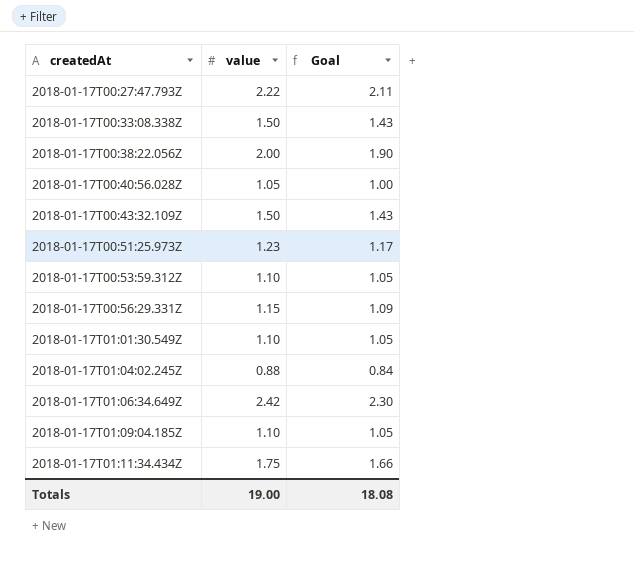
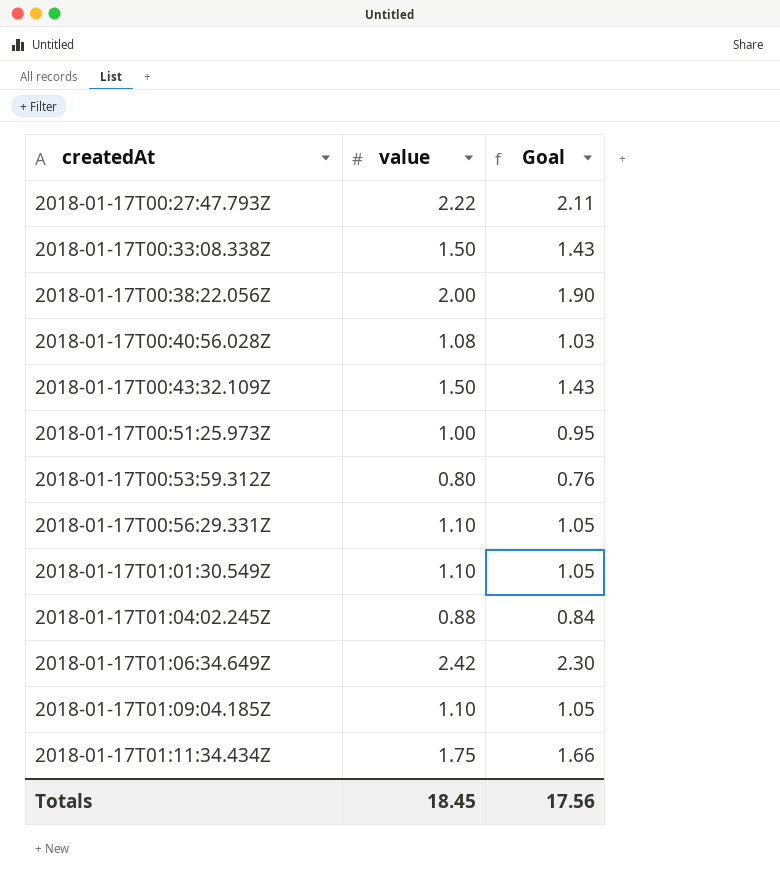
2018-01-17T00:40:56.028Z | value: 1.05 -> 1.08
2018-01-17T00:40:56.028Z | Goal: 1.00 -> 1.03
2018-01-17T00:51:25.973Z | value: 1.23 -> 1.00
2018-01-17T00:51:25.973Z | Goal: 1.17 -> 0.95
2018-01-17T00:53:59.312Z | value: 1.10 -> 0.80
2018-01-17T00:53:59.312Z | Goal: 1.05 -> 0.76
2018-01-17T00:56:29.331Z | value: 1.15 -> 1.10
2018-01-17T00:56:29.331Z | Goal: 1.09 -> 1.05
Totals | value: 19.00 -> 18.45
Totals | Goal: 18.08 -> 17.56

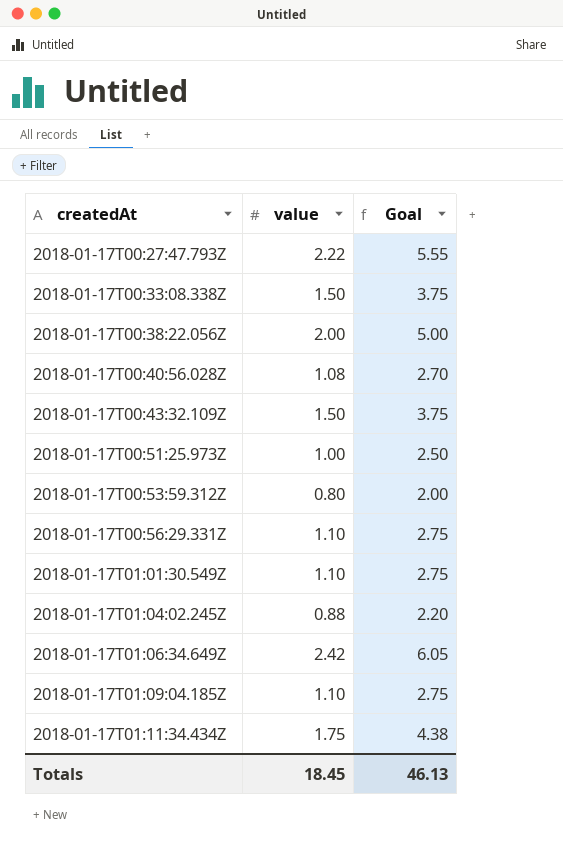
column Goal | formula: [value] * 0.95 -> [value] * 2.5
Totals | Goal: 17.56 -> 46.13

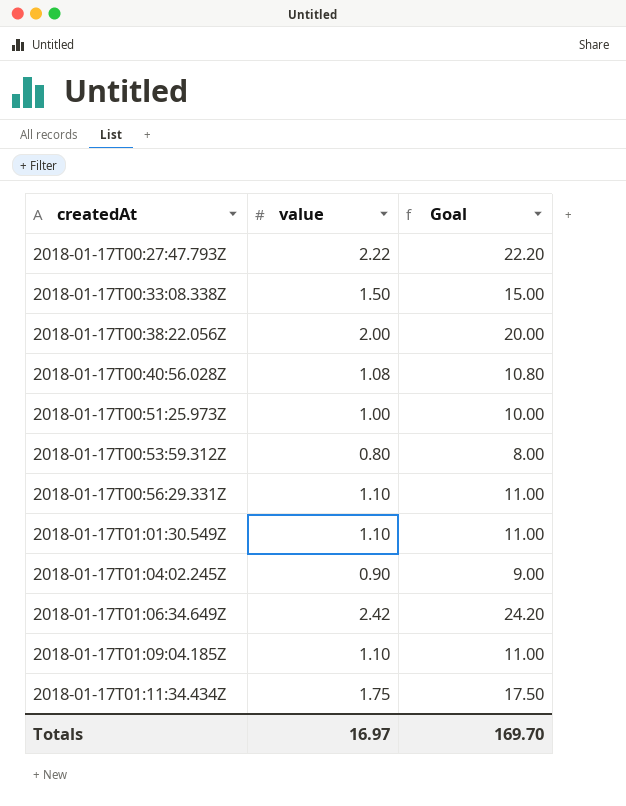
column Goal | formula: [value] * 2.5 -> [value] * 10
row 2018-01-17T00:43:32.109Z: 1.50 | 3.75 -> none
2018-01-17T01:04:02.245Z | value: 0.88 -> 0.90
Totals | value: 18.45 -> 16.97
Totals | Goal: 46.13 -> 169.70

